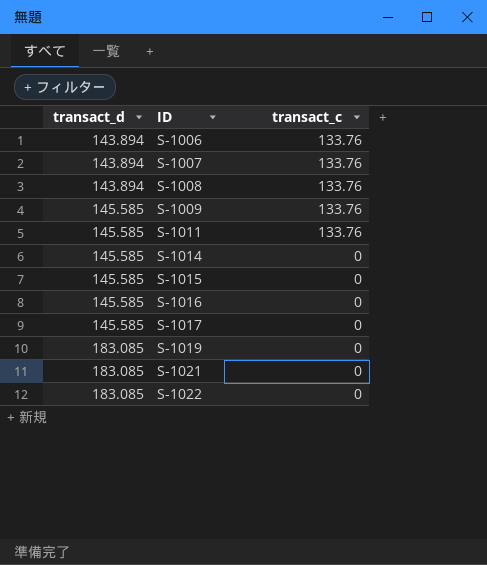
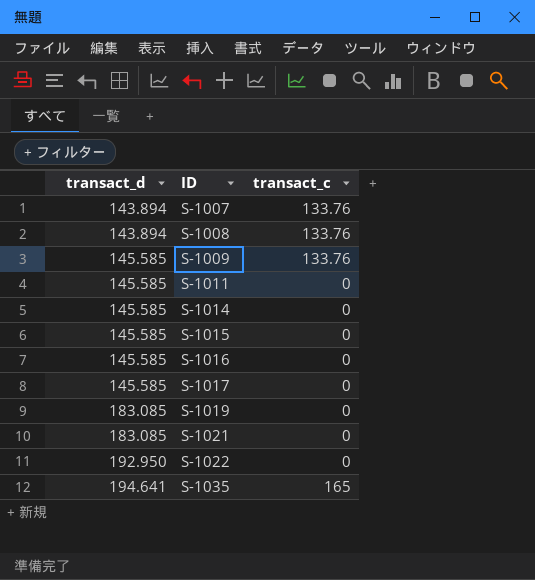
row S-1006: 143.894 | 133.76 -> none
S-1011 | transact_c: 133.76 -> 0
S-1022 | transact_d: 183.085 -> 192.950
row S-1035: none -> 194.641 | 165

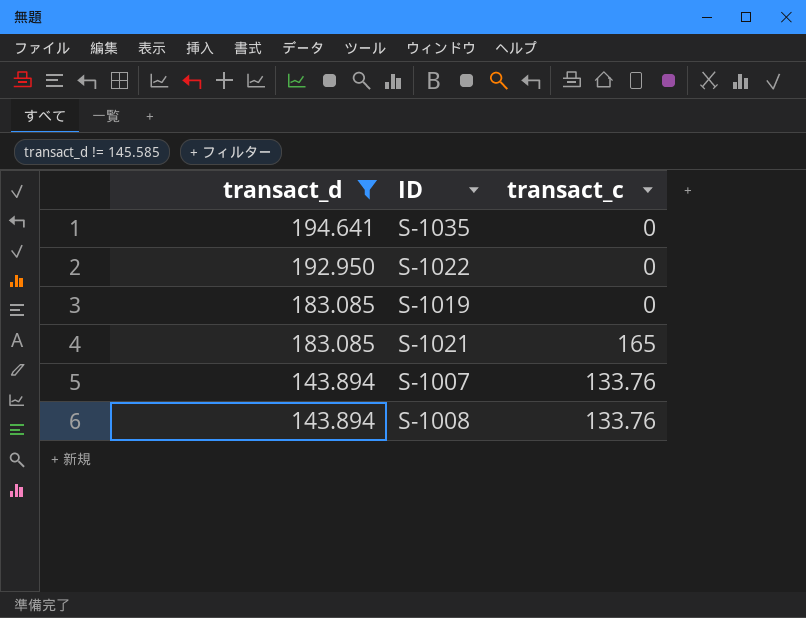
filter: none -> transact_d != 145.585
row order: transact_d ascending -> transact_d descending
S-1035 | transact_c: 165 -> 0
S-1021 | transact_c: 0 -> 165

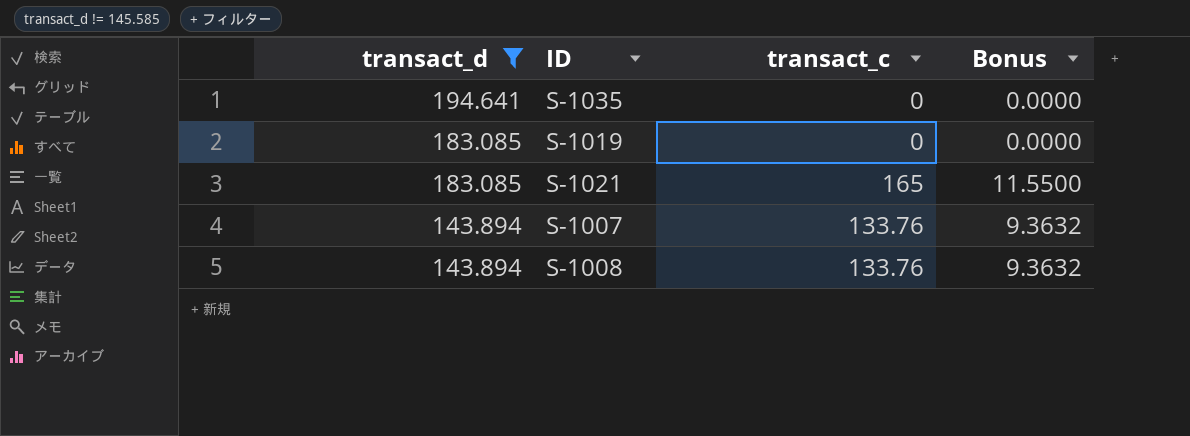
column Bonus | formula: none -> [transact_c] * 0.07
row S-1022: 192.950 | 0 -> none

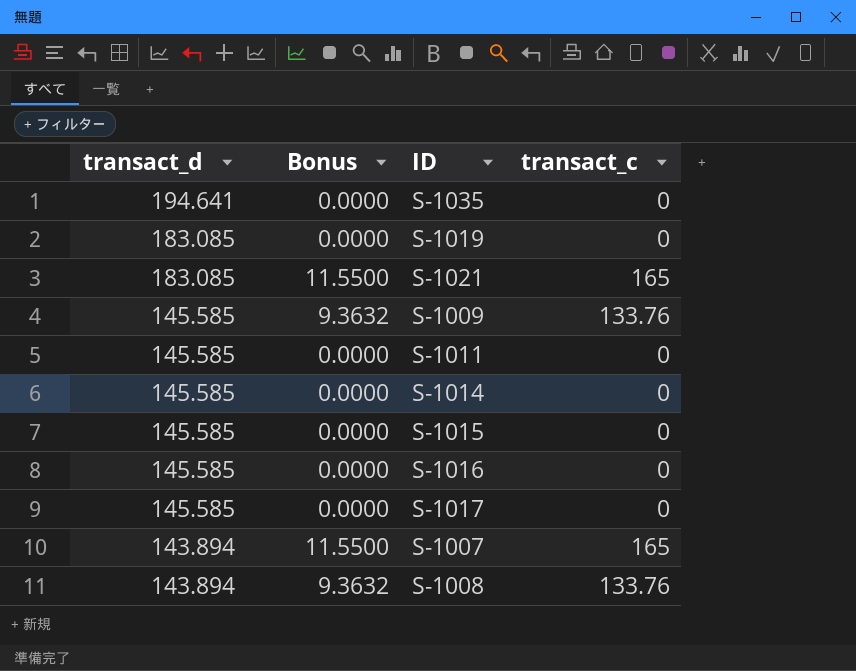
filter: transact_d != 145.585 -> none
column Bonus | position: 4 -> 2
S-1007 | Bonus: 9.3632 -> 11.5500
S-1007 | transact_c: 133.76 -> 165

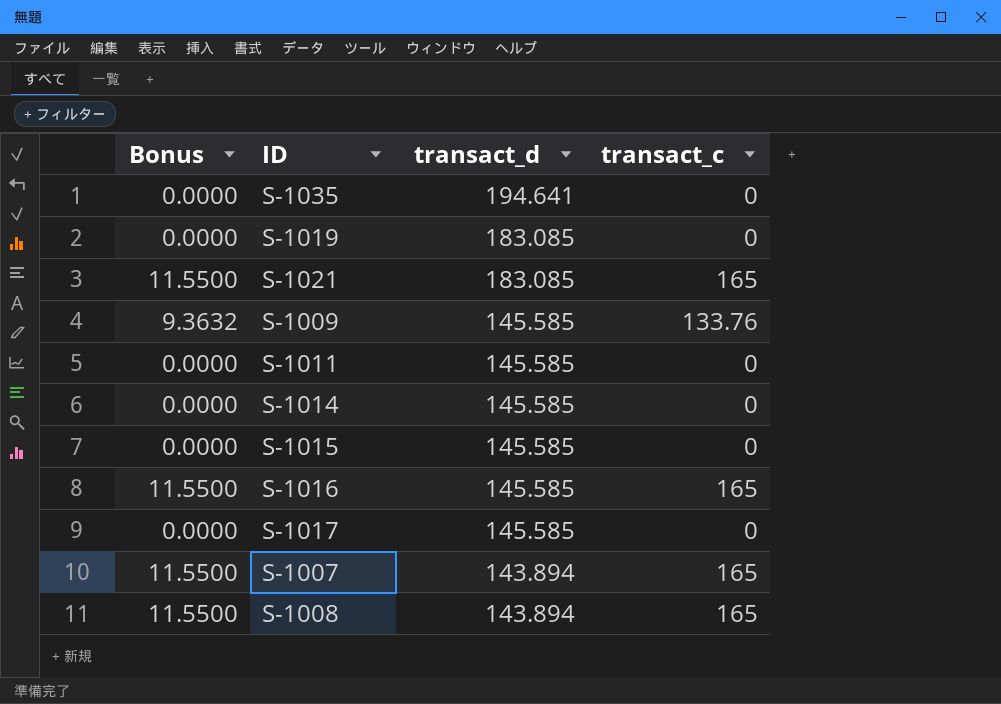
column transact_d | position: 1 -> 3
S-1016 | Bonus: 0.0000 -> 11.5500
S-1016 | transact_c: 0 -> 165
S-1008 | Bonus: 9.3632 -> 11.5500
S-1008 | transact_c: 133.76 -> 165

